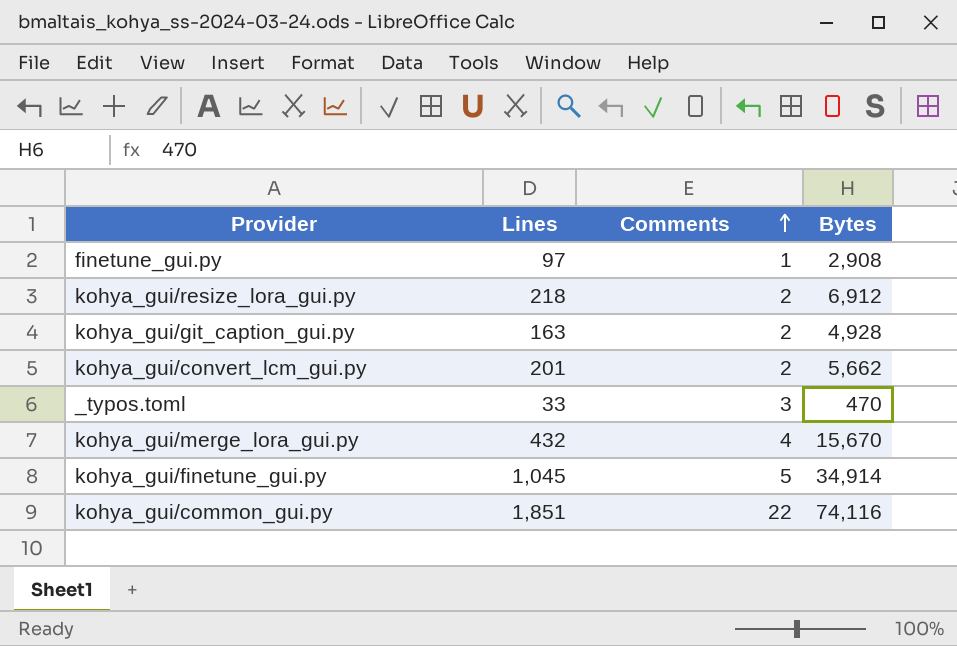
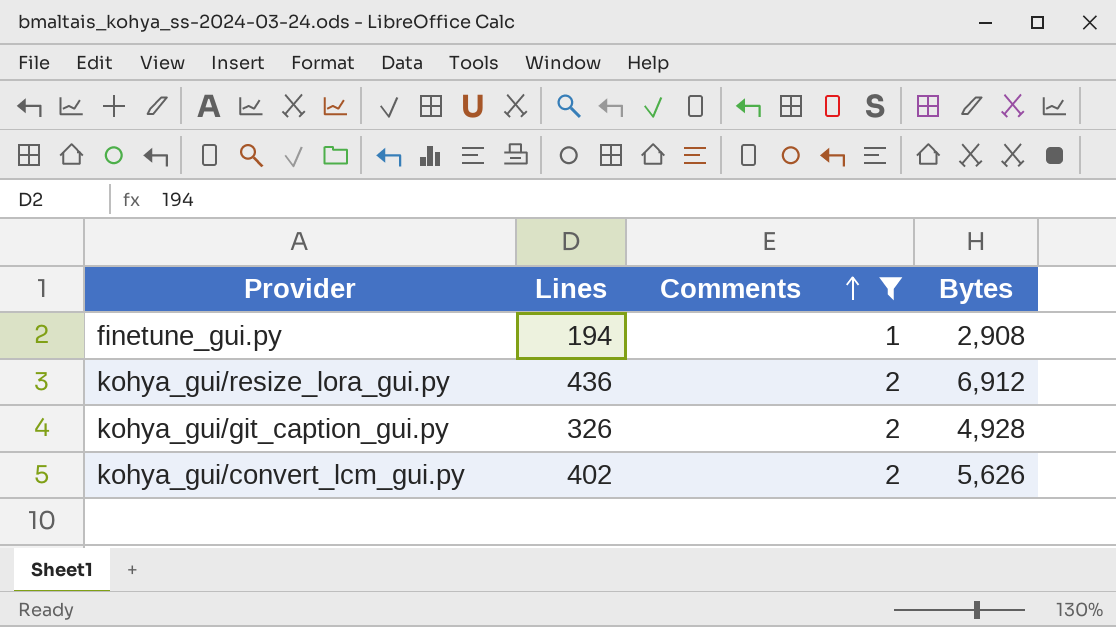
filter: none -> Comments <= 2
finetune_gui.py | Lines: 97 -> 194
kohya_gui/resize_lora_gui.py | Lines: 218 -> 436
kohya_gui/git_caption_gui.py | Lines: 163 -> 326
kohya_gui/convert_lcm_gui.py | Lines: 201 -> 402
kohya_gui/convert_lcm_gui.py | Bytes: 5,662 -> 5,626

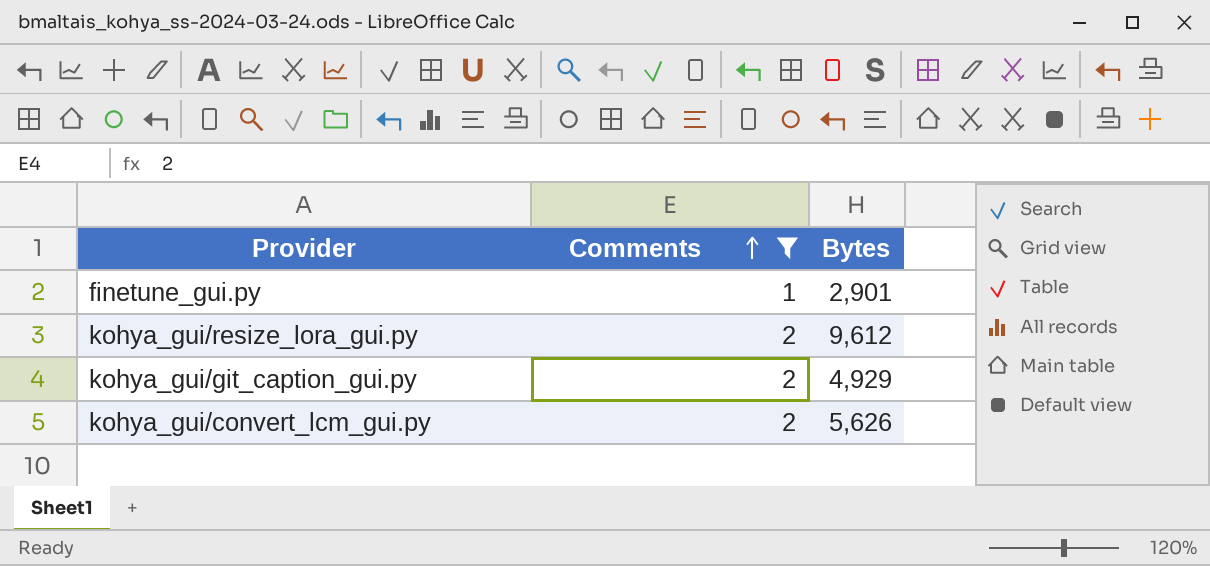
column Lines | position: 2 -> none
finetune_gui.py | Bytes: 2,908 -> 2,901
kohya_gui/resize_lora_gui.py | Bytes: 6,912 -> 9,612
kohya_gui/git_caption_gui.py | Bytes: 4,928 -> 4,929

